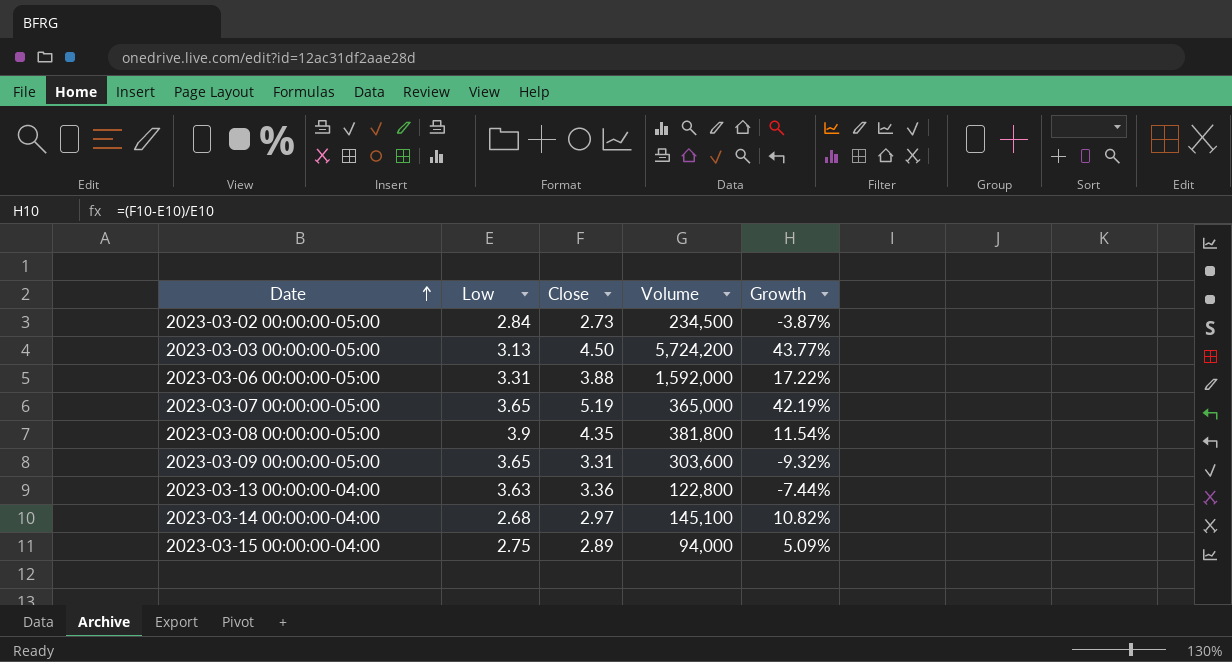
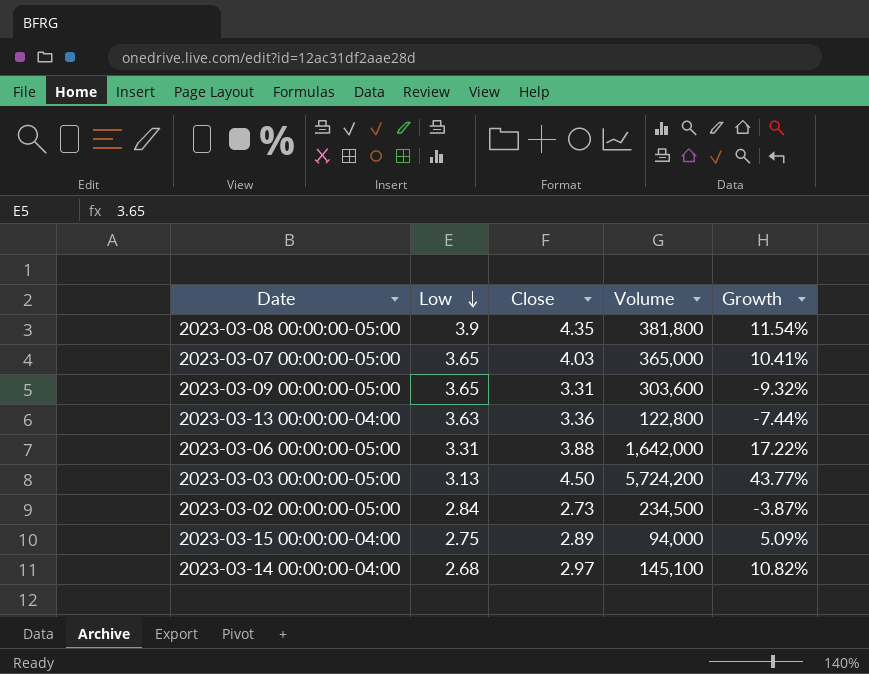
row order: Date ascending -> Low descending
2023-03-07 00:00:00-05:00 | Close: 5.19 -> 4.03
2023-03-07 00:00:00-05:00 | Growth: 42.19% -> 10.41%
2023-03-06 00:00:00-05:00 | Volume: 1,592,000 -> 1,642,000

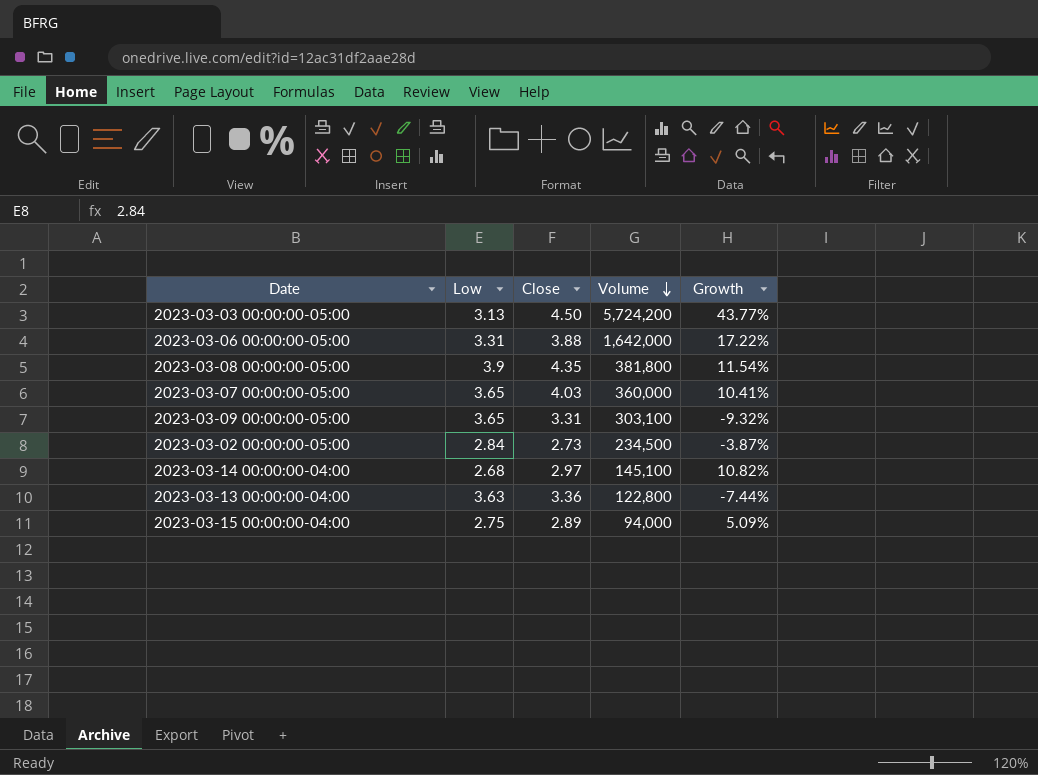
row order: Low descending -> Volume descending
2023-03-07 00:00:00-05:00 | Volume: 365,000 -> 360,000
2023-03-09 00:00:00-05:00 | Volume: 303,600 -> 303,100

